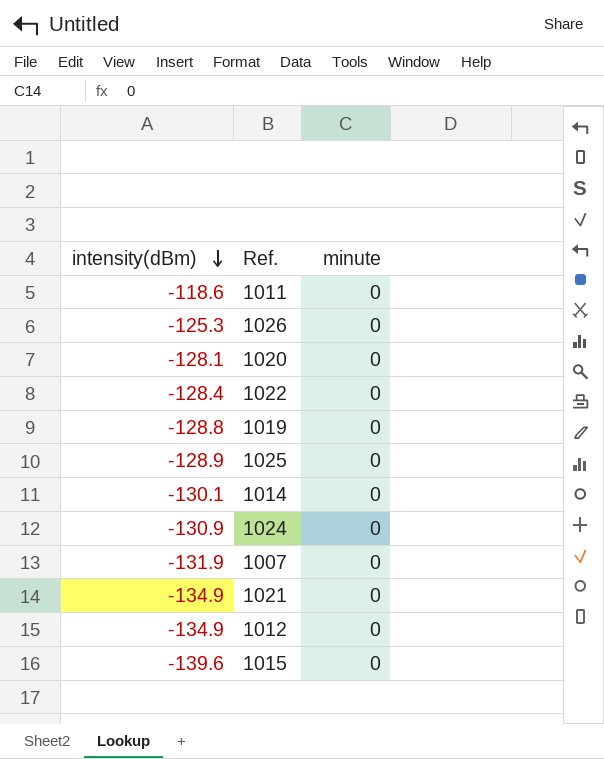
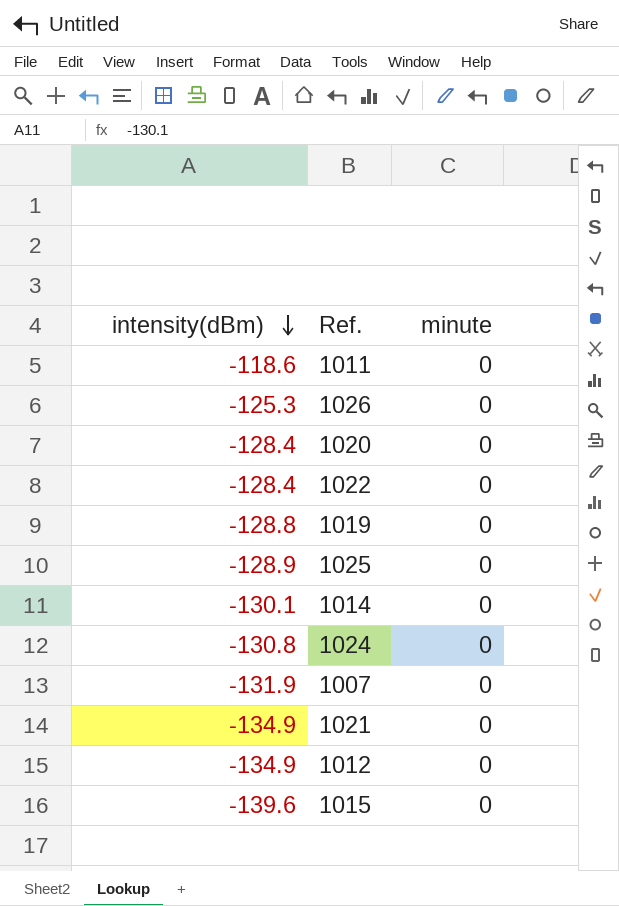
1020 | intensity(dBm): -128.1 -> -128.4
1024 | intensity(dBm): -130.9 -> -130.8

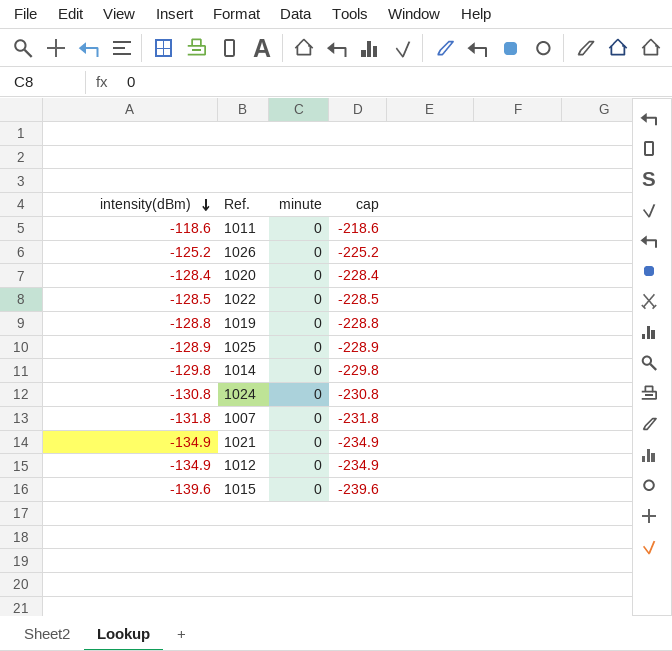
column cap | formula: none -> [intensity(dBm)] - 100
1026 | intensity(dBm): -125.3 -> -125.2
1022 | intensity(dBm): -128.4 -> -128.5
1014 | intensity(dBm): -130.1 -> -129.8
1007 | intensity(dBm): -131.9 -> -131.8

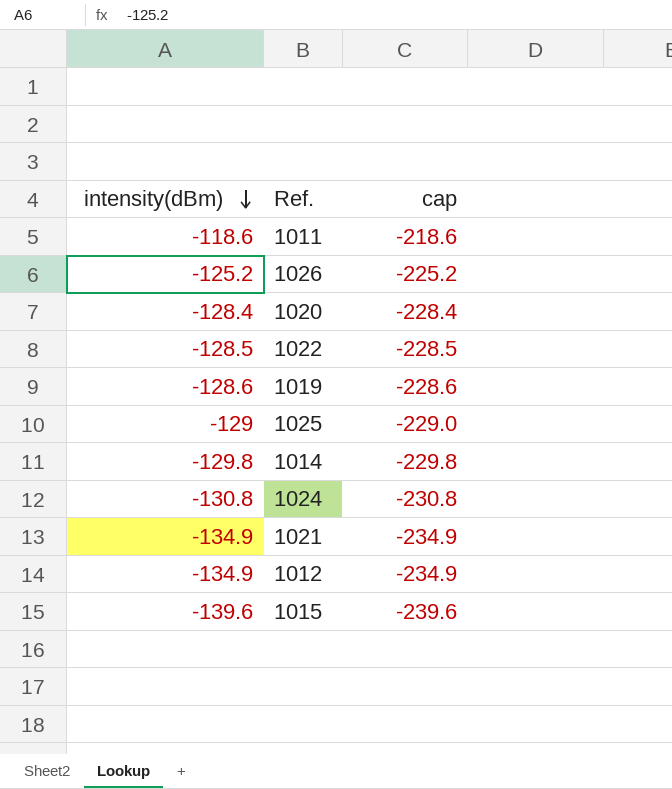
column minute | position: 3 -> none
row 1007: -131.8 | 0 | -231.8 -> none
1019 | intensity(dBm): -128.8 -> -128.6
1019 | cap: -228.8 -> -228.6
1025 | intensity(dBm): -128.9 -> -129
1025 | cap: -228.9 -> -229.0

